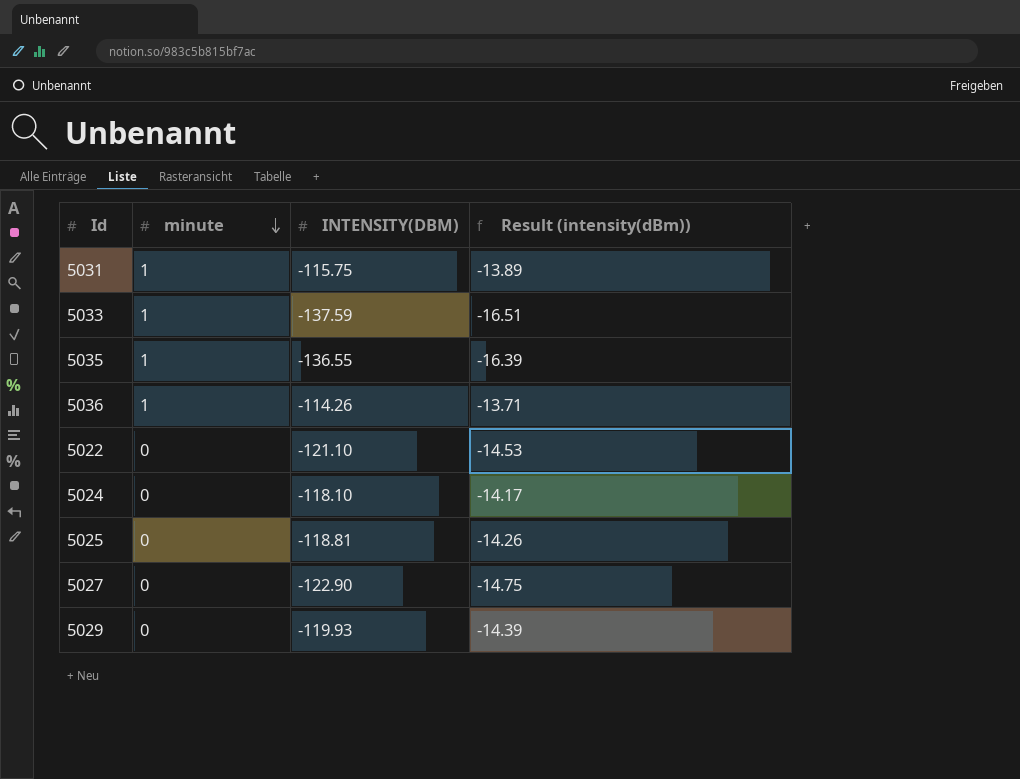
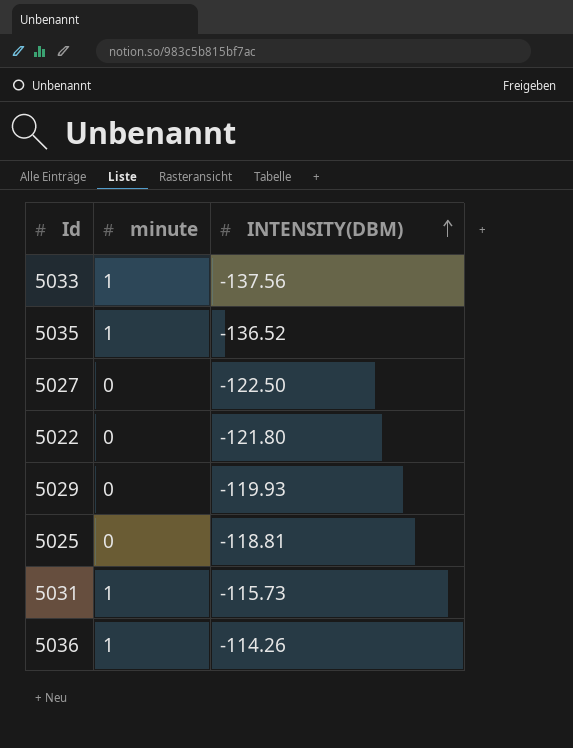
row order: minute descending -> INTENSITY(DBM) ascending
column Result (intensity(dBm)) | formula: [INTENSITY(DBM)] * 0.12 -> none
row 5024: 0 | -118.10 | -14.17 -> none
5033 | INTENSITY(DBM): -137.59 -> -137.56
5035 | INTENSITY(DBM): -136.55 -> -136.52
5027 | INTENSITY(DBM): -122.90 -> -122.50
5022 | INTENSITY(DBM): -121.10 -> -121.80
5031 | INTENSITY(DBM): -115.75 -> -115.73

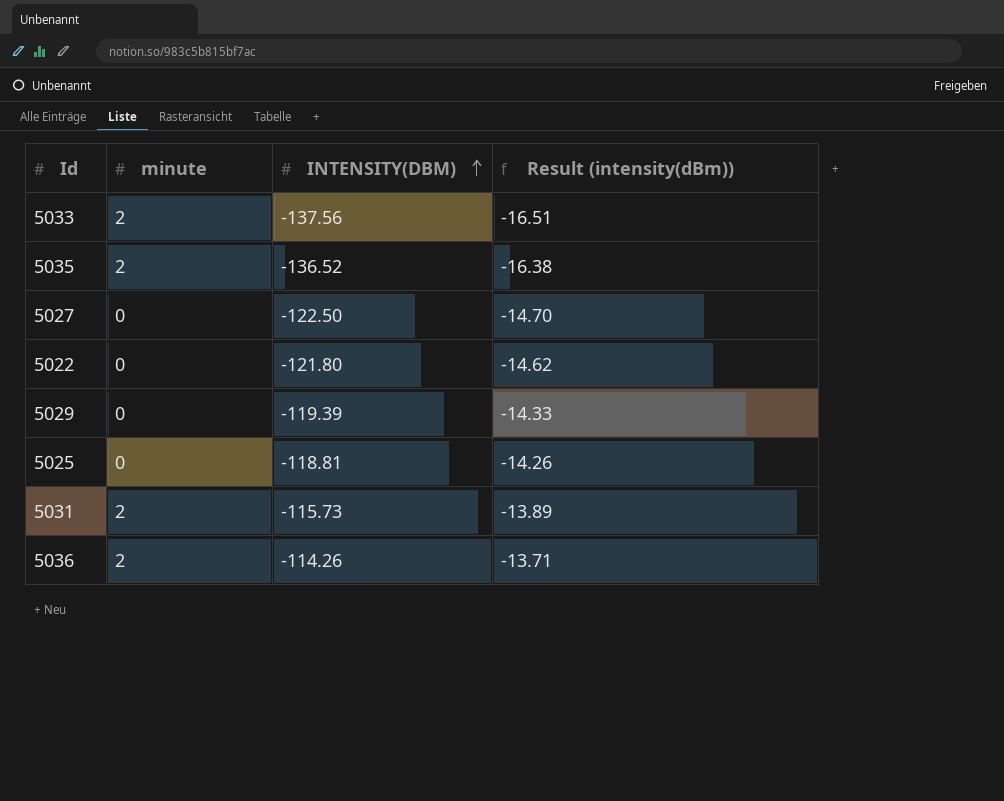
column Result (intensity(dBm)) | formula: none -> [INTENSITY(DBM)] * 0.12
5033 | minute: 1 -> 2
5035 | minute: 1 -> 2
5029 | INTENSITY(DBM): -119.93 -> -119.39
5031 | minute: 1 -> 2
5036 | minute: 1 -> 2

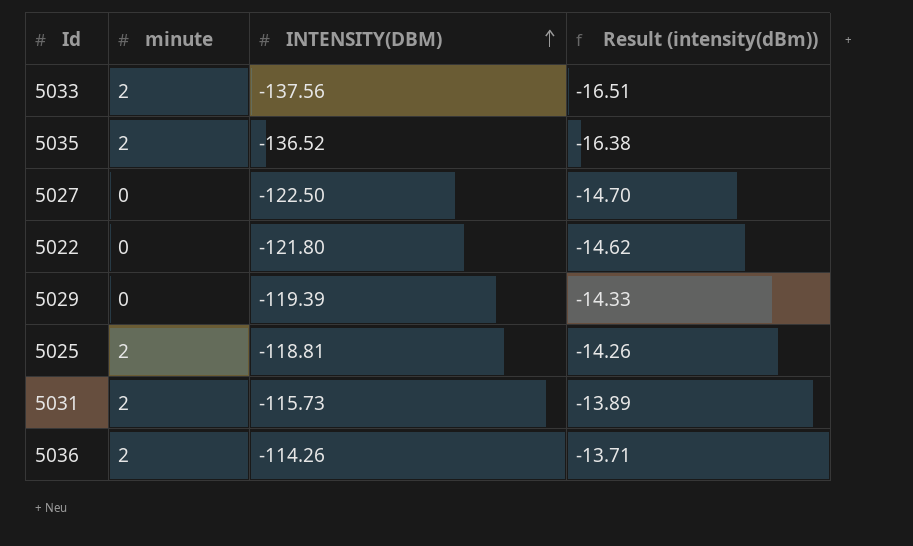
5025 | minute: 0 -> 2

